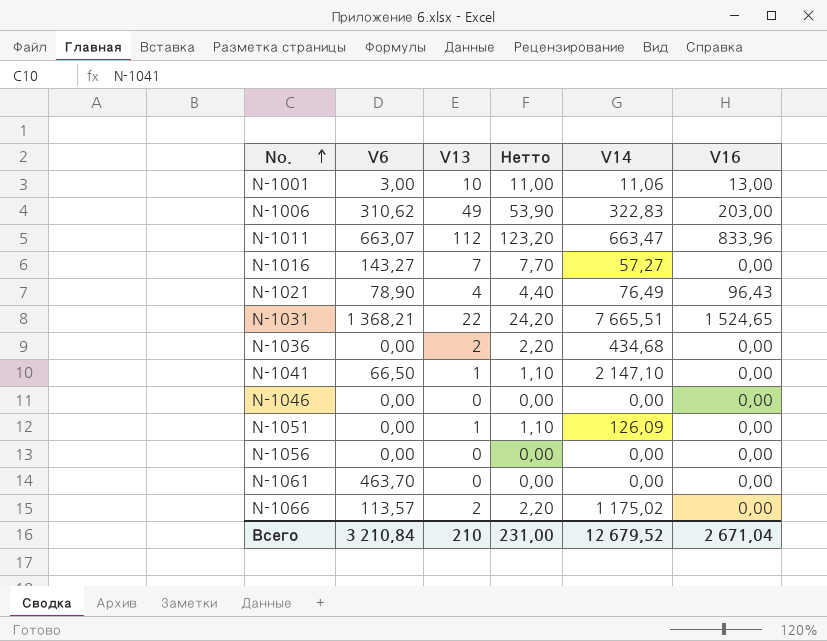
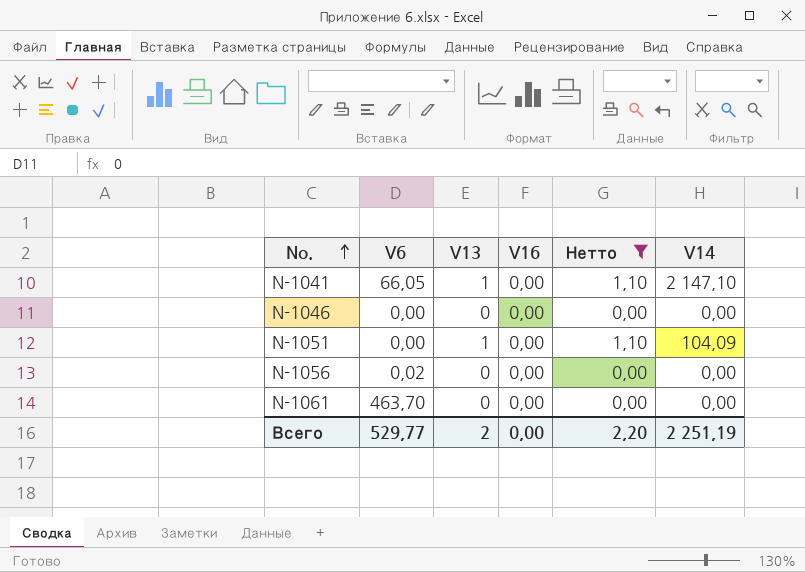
filter: none -> Нетто <= 1,10
column V16 | position: 6 -> 4
N-1041 | V6: 66,50 -> 66,05
N-1051 | V14: 126,09 -> 104,09
N-1056 | V6: 0,00 -> 0,02
Всего | V6: 3 210,84 -> 529,77
Всего | V13: 210 -> 2
Всего | V16: 2 671,04 -> 0,00
Всего | Нетто: 231,00 -> 2,20
Всего | V14: 12 679,52 -> 2 251,19

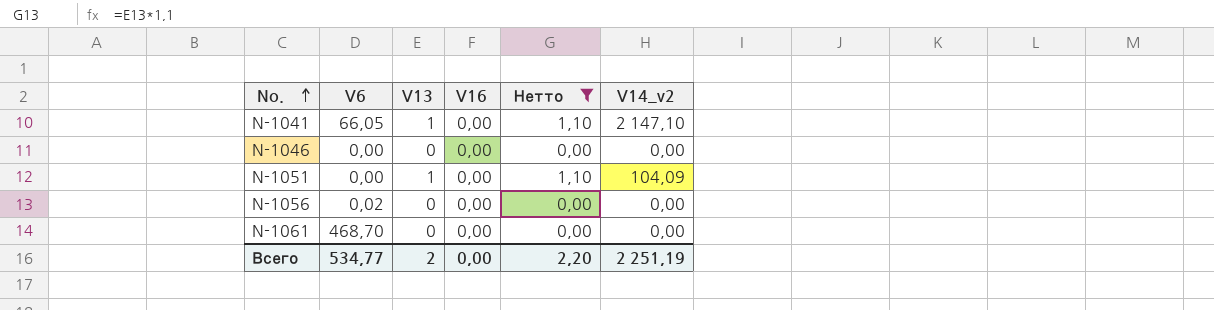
column name: V14 -> V14_v2
N-1061 | V6: 463,70 -> 468,70
Всего | V6: 529,77 -> 534,77

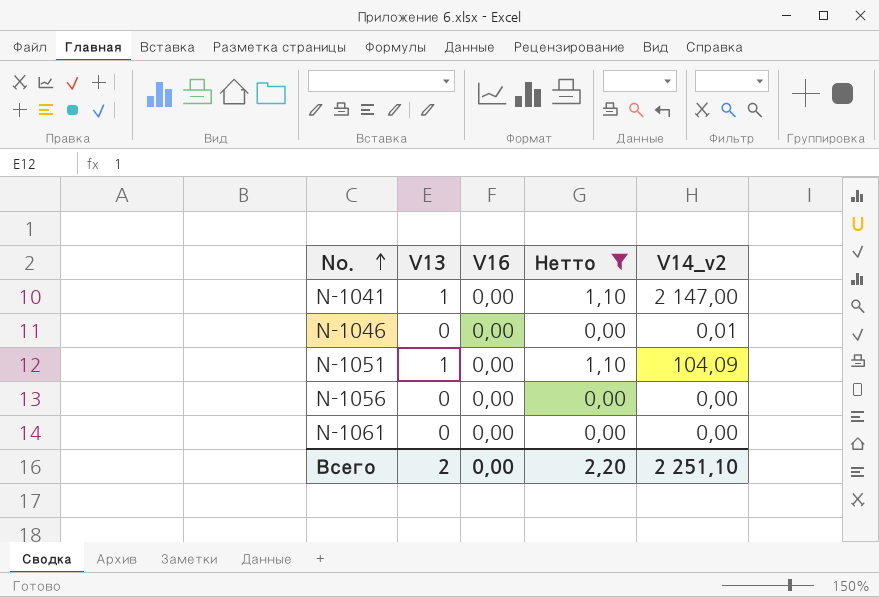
column V6 | position: 2 -> none
N-1041 | V14_v2: 2 147,10 -> 2 147,00
N-1046 | V14_v2: 0,00 -> 0,01
Всего | V14_v2: 2 251,19 -> 2 251,10

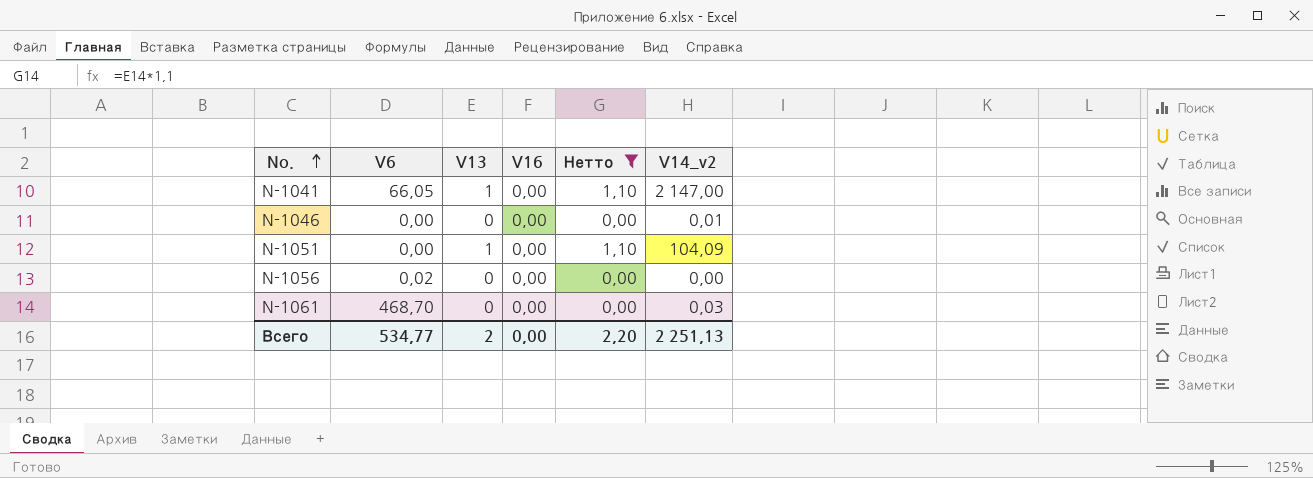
column V6 | position: none -> 2
N-1061 | V14_v2: 0,00 -> 0,03
Всего | V14_v2: 2 251,10 -> 2 251,13

